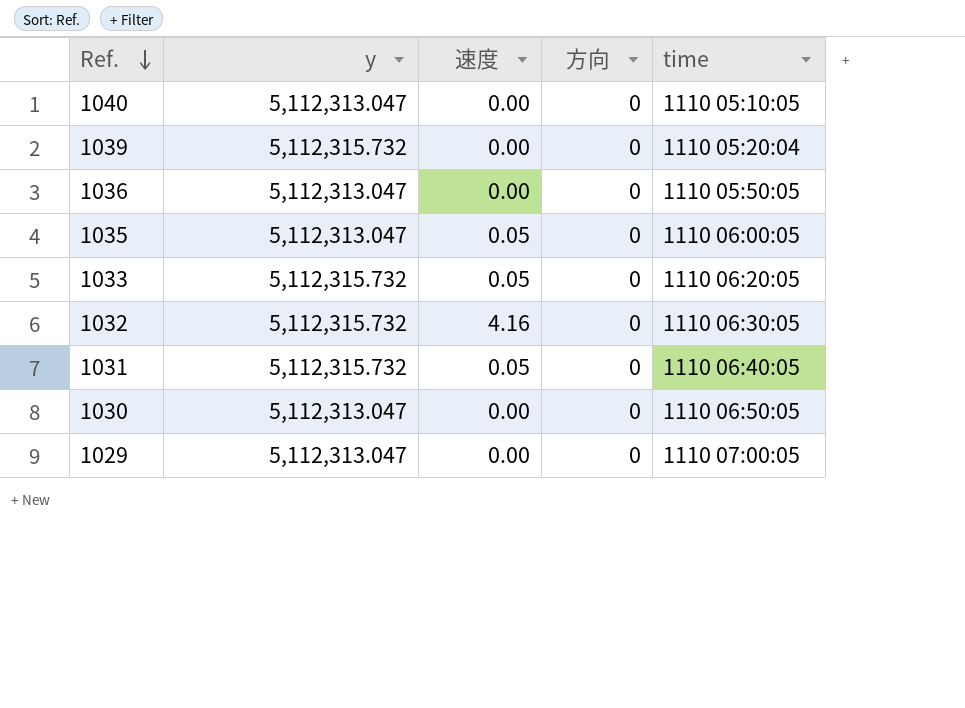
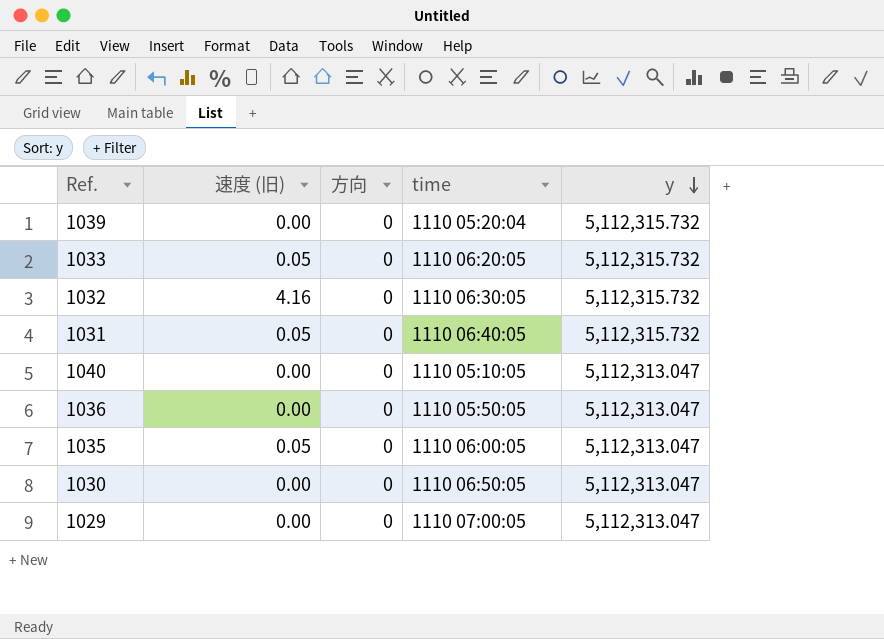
row order: Ref. descending -> y descending
column name: 速度 -> 速度 (旧)
column y | position: 2 -> 5

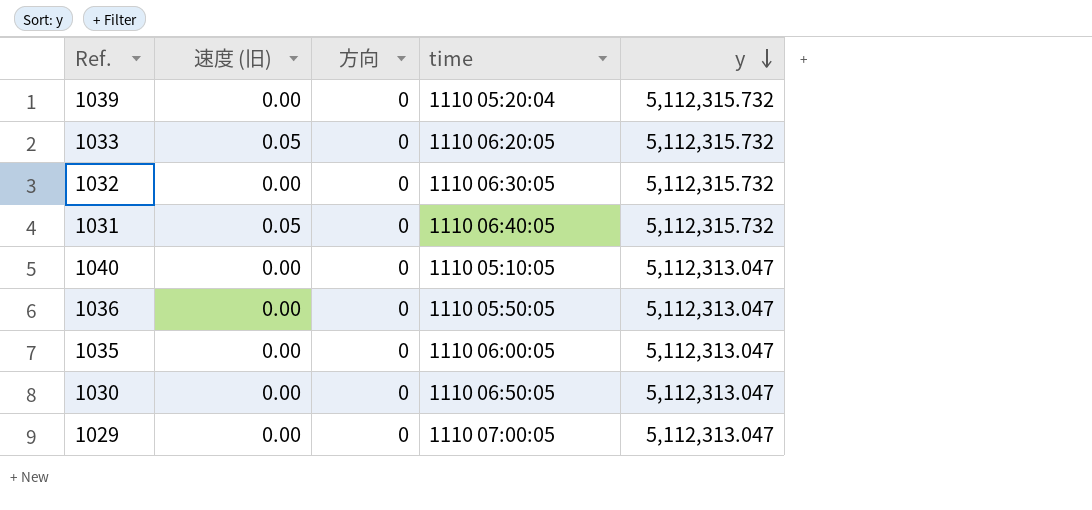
1032 | 速度 (旧): 4.16 -> 0.00
1035 | 速度 (旧): 0.05 -> 0.00

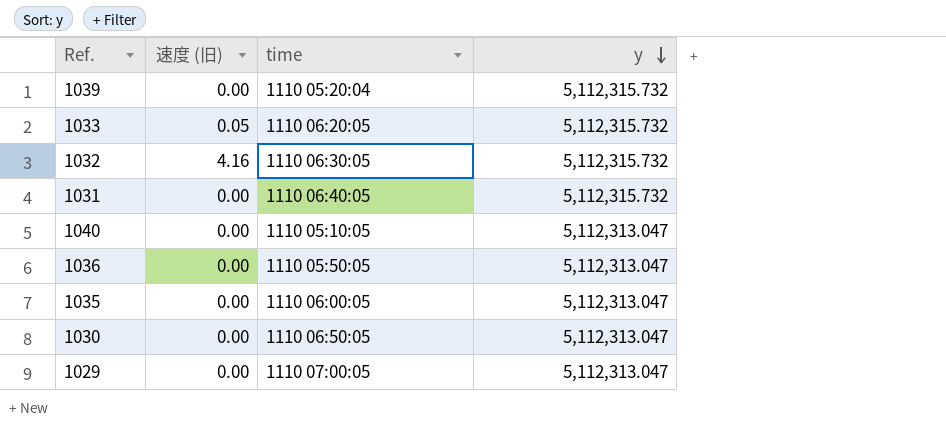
column 方向 | position: 3 -> none
1032 | 速度 (旧): 0.00 -> 4.16
1031 | 速度 (旧): 0.05 -> 0.00

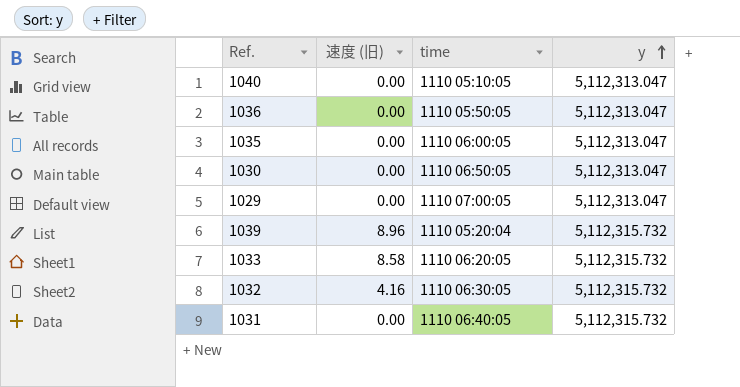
row order: y descending -> y ascending
1039 | 速度 (旧): 0.00 -> 8.96
1033 | 速度 (旧): 0.05 -> 8.58

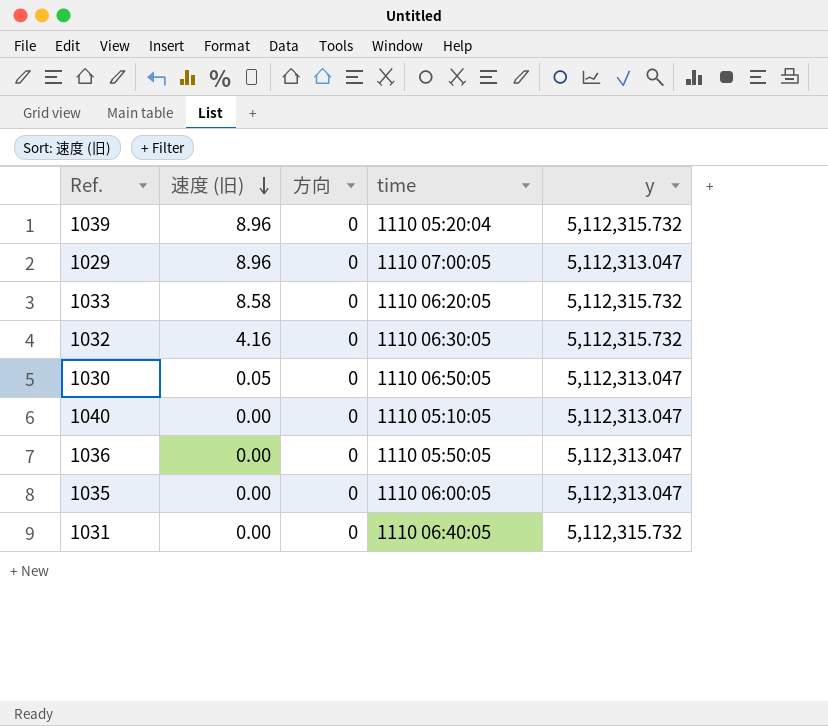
row order: y ascending -> 速度 (旧) descending
column 方向 | position: none -> 3
1029 | 速度 (旧): 0.00 -> 8.96
1030 | 速度 (旧): 0.00 -> 0.05

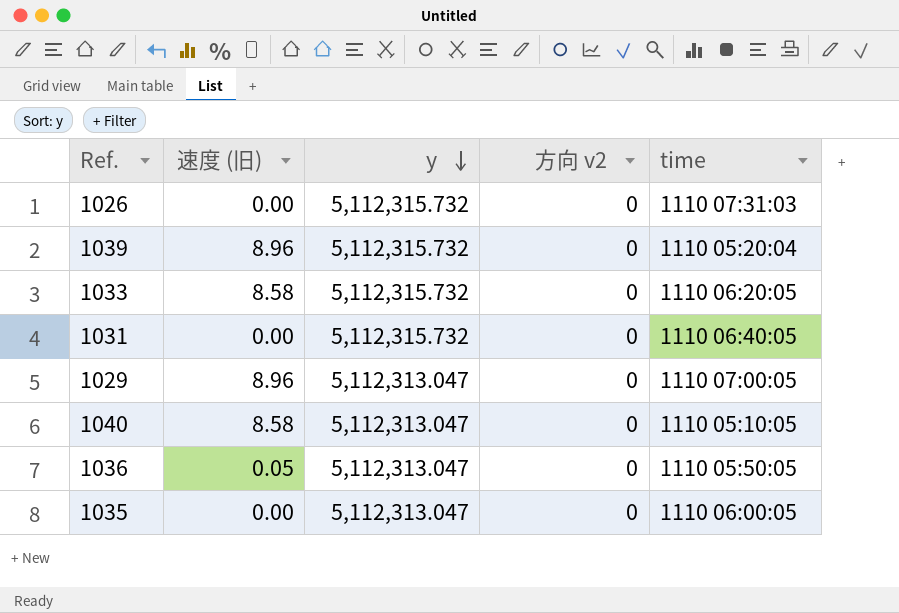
row order: 速度 (旧) descending -> y descending
column y | position: 5 -> 3
column name: 方向 -> 方向 v2
row 1032: 4.16 | 0 | 1110 06:30:05 | 5,112,315.732 -> none
row 1030: 0.05 | 0 | 1110 06:50:05 | 5,112,313.047 -> none
row 1026: none -> 0.00 | 5,112,315.732 | 0 | 1110 07:31:03
1040 | 速度 (旧): 0.00 -> 8.58
1036 | 速度 (旧): 0.00 -> 0.05

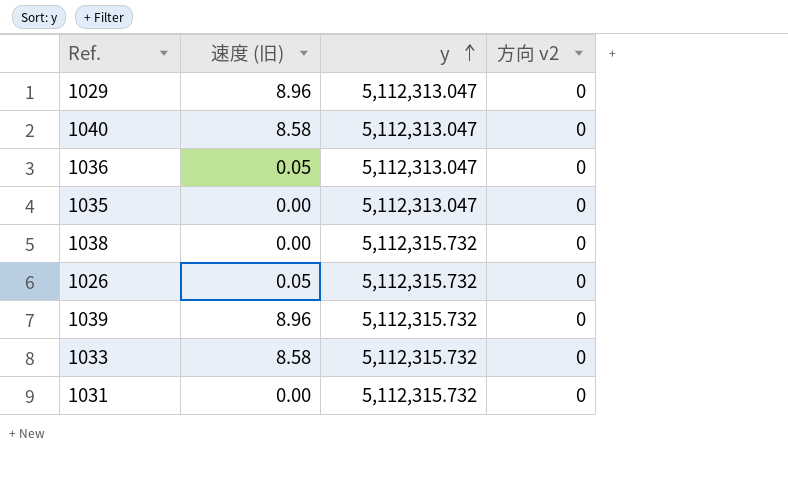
row order: y descending -> y ascending
column time | position: 5 -> none
row 1038: none -> 0.00 | 5,112,315.732 | 0
1026 | 速度 (旧): 0.00 -> 0.05

